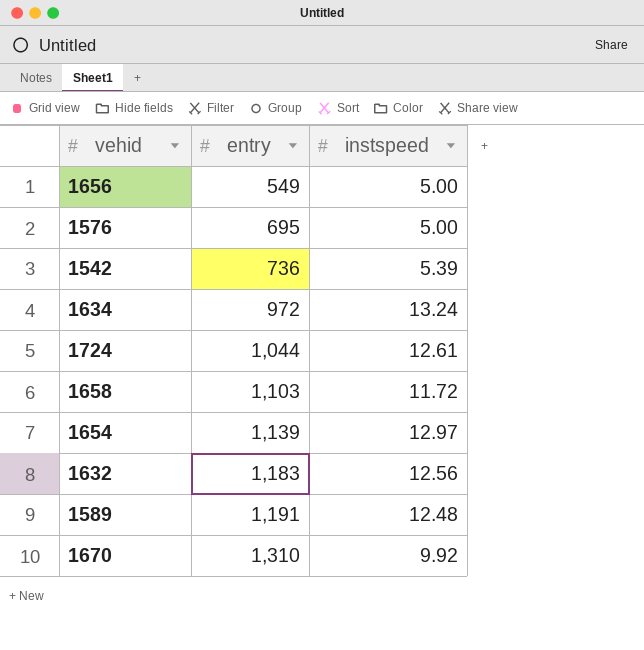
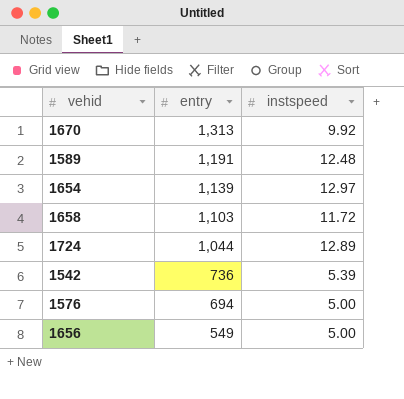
row order: entry ascending -> entry descending
row 1634: 972 | 13.24 -> none
row 1632: 1,183 | 12.56 -> none
1670 | entry: 1,310 -> 1,313
1724 | instspeed: 12.61 -> 12.89
1576 | entry: 695 -> 694

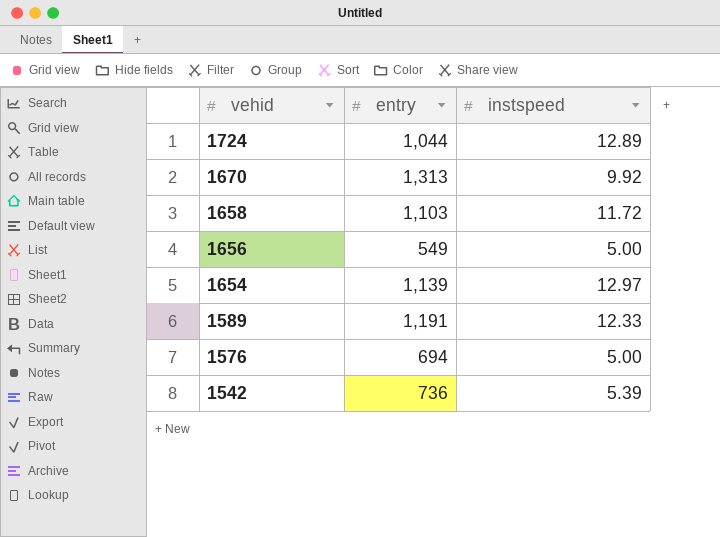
row order: entry descending -> vehid descending
1589 | instspeed: 12.48 -> 12.33

